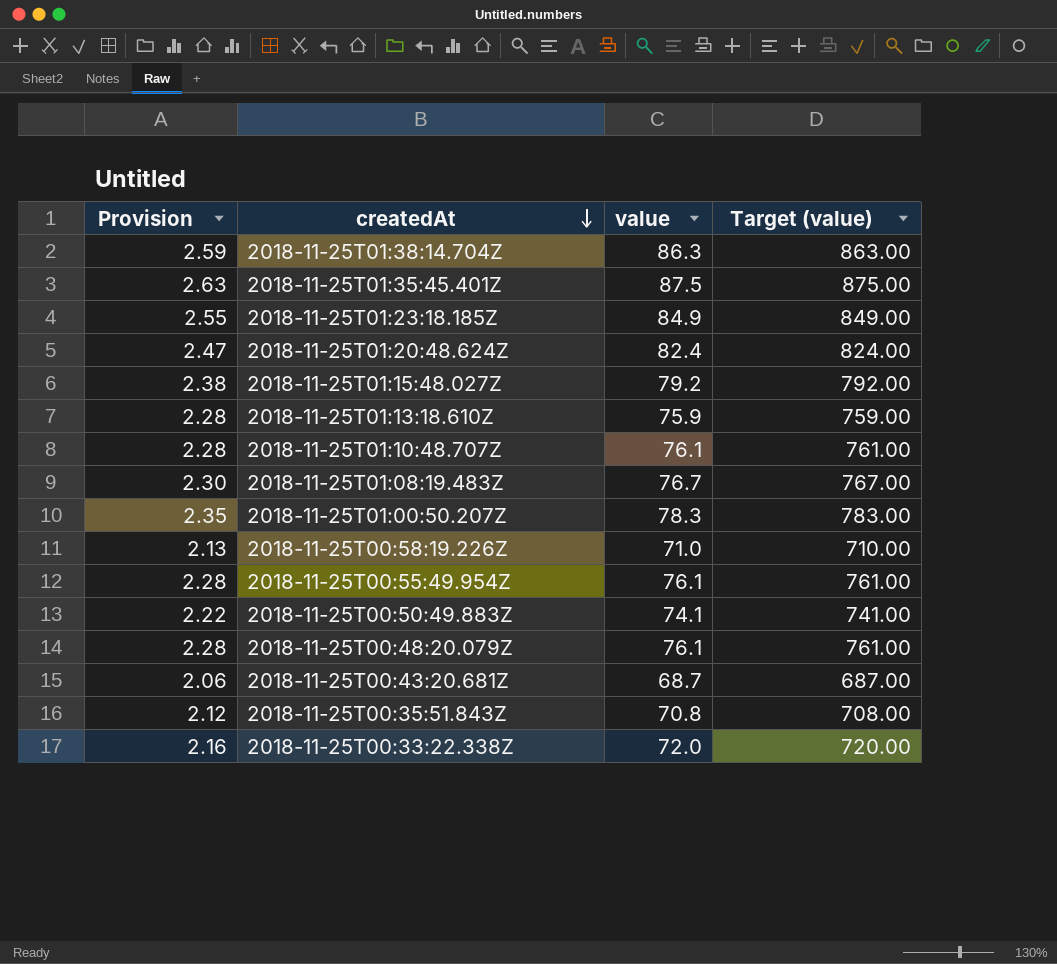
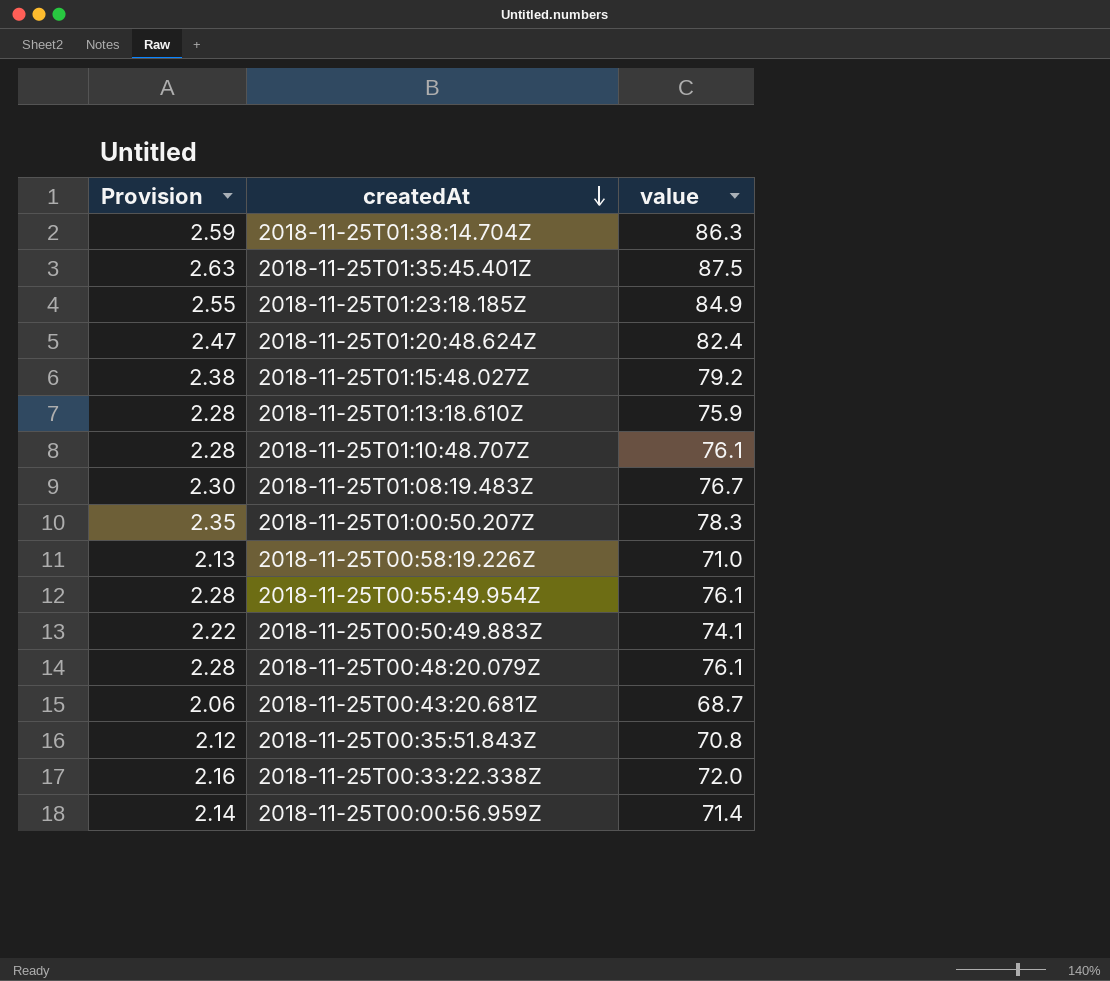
column Target (value) | formula: [value] * 10 -> none
row 2018-11-25T00:00:56.959Z: none -> 2.14 | 71.4

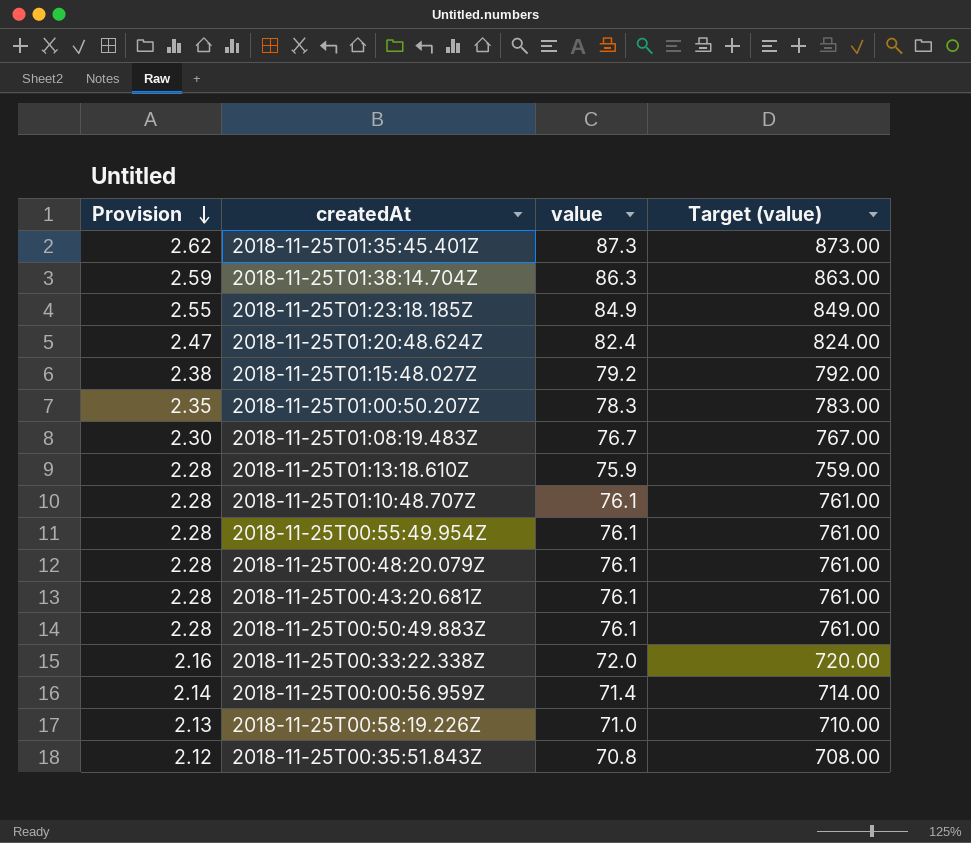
row order: createdAt descending -> Provision descending
column Target (value) | formula: none -> [value] * 10
2018-11-25T01:35:45.401Z | Provision: 2.63 -> 2.62
2018-11-25T01:35:45.401Z | value: 87.5 -> 87.3
2018-11-25T00:43:20.681Z | Provision: 2.06 -> 2.28
2018-11-25T00:43:20.681Z | value: 68.7 -> 76.1
2018-11-25T00:50:49.883Z | Provision: 2.22 -> 2.28
2018-11-25T00:50:49.883Z | value: 74.1 -> 76.1

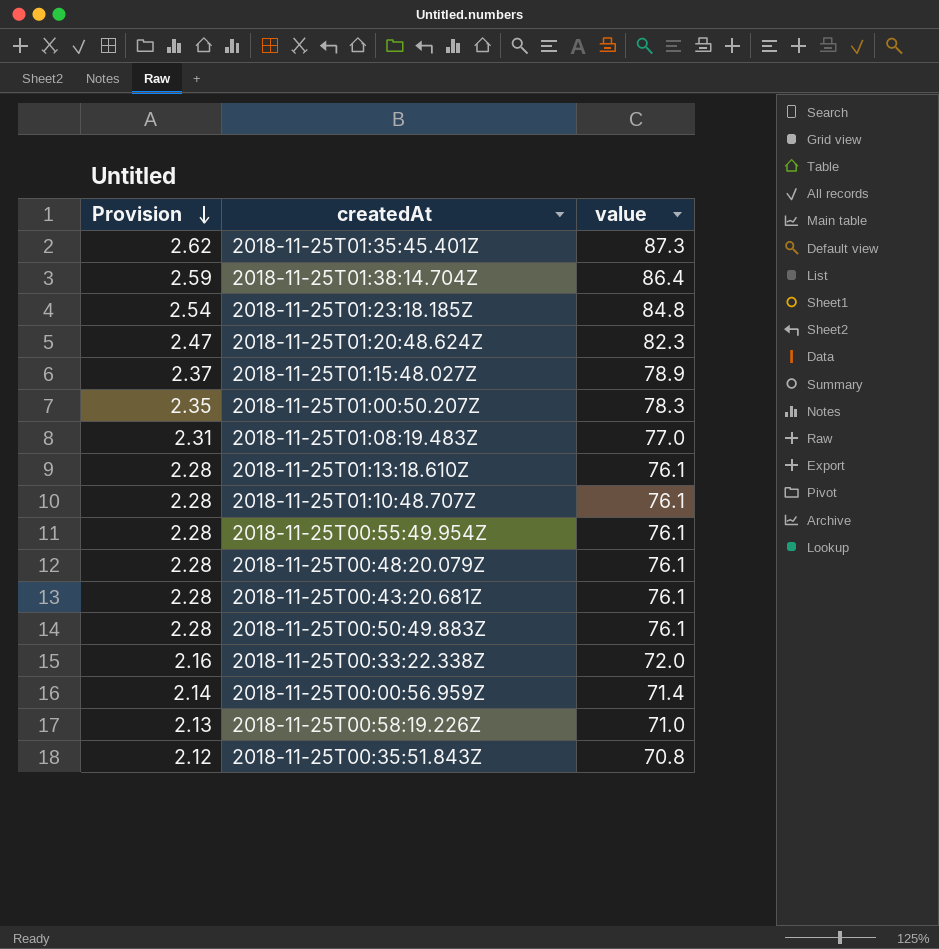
column Target (value) | formula: [value] * 10 -> none
2018-11-25T01:38:14.704Z | value: 86.3 -> 86.4
2018-11-25T01:23:18.185Z | Provision: 2.55 -> 2.54
2018-11-25T01:23:18.185Z | value: 84.9 -> 84.8
2018-11-25T01:20:48.624Z | value: 82.4 -> 82.3
2018-11-25T01:15:48.027Z | Provision: 2.38 -> 2.37
2018-11-25T01:15:48.027Z | value: 79.2 -> 78.9
2018-11-25T01:08:19.483Z | Provision: 2.30 -> 2.31
2018-11-25T01:08:19.483Z | value: 76.7 -> 77.0
2018-11-25T01:13:18.610Z | value: 75.9 -> 76.1

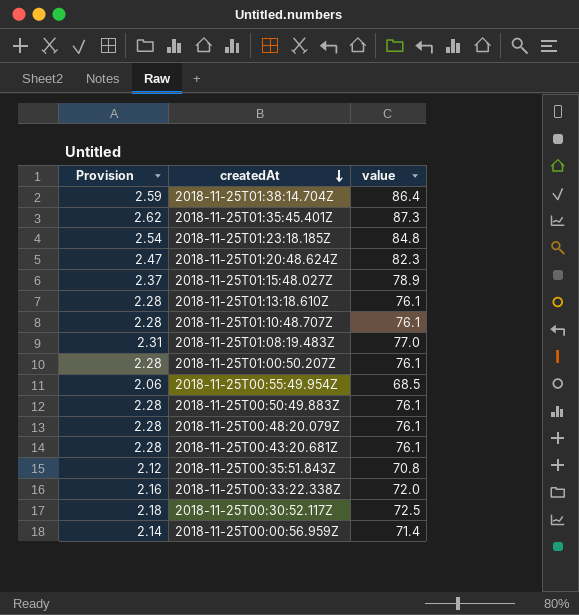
row order: Provision descending -> createdAt descending
row 2018-11-25T00:58:19.226Z: 2.13 | 71.0 -> none
2018-11-25T01:00:50.207Z | Provision: 2.35 -> 2.28
2018-11-25T01:00:50.207Z | value: 78.3 -> 76.1
2018-11-25T00:55:49.954Z | Provision: 2.28 -> 2.06
2018-11-25T00:55:49.954Z | value: 76.1 -> 68.5
row 2018-11-25T00:30:52.117Z: none -> 2.18 | 72.5

